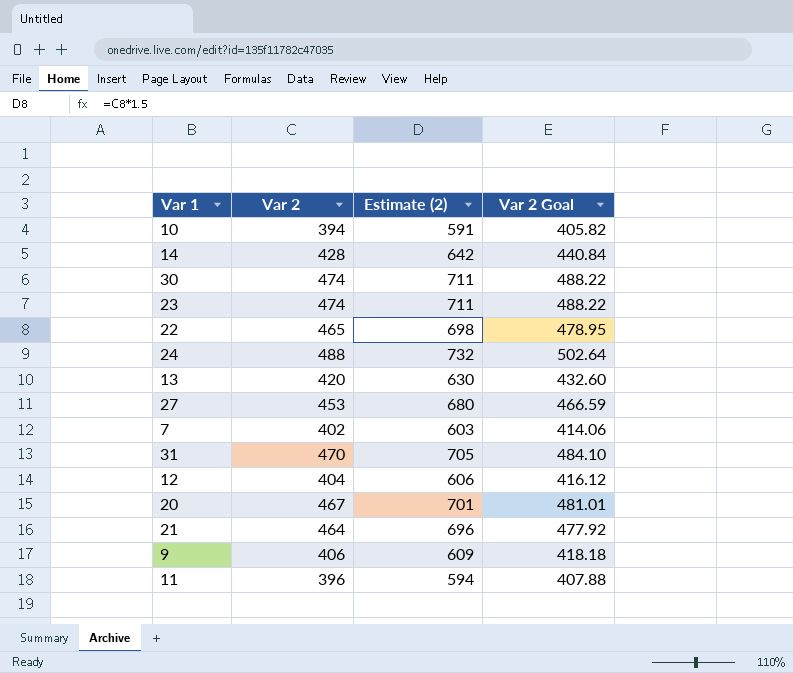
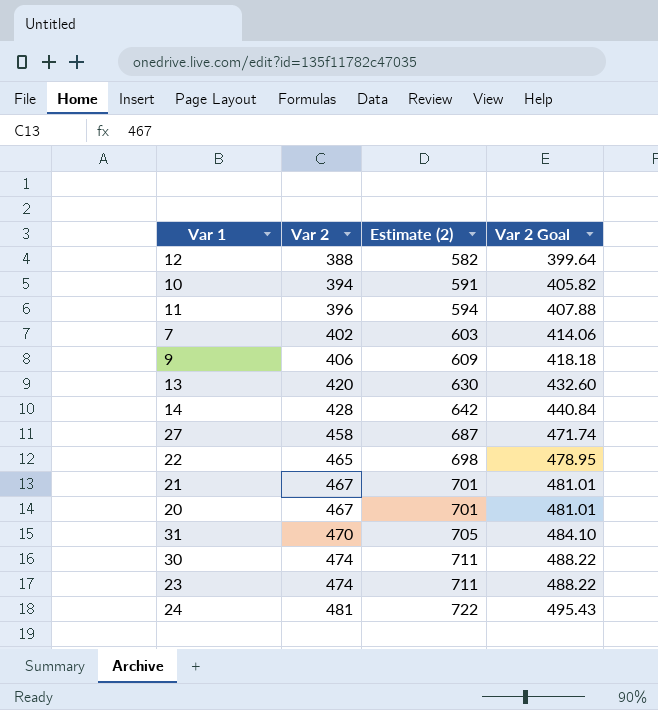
row order: none -> Var 2 ascending
12 | Var 2: 404 -> 388
12 | Estimate (2): 606 -> 582
12 | Var 2 Goal: 416.12 -> 399.64
27 | Var 2: 453 -> 458
27 | Estimate (2): 680 -> 687
27 | Var 2 Goal: 466.59 -> 471.74
21 | Var 2: 464 -> 467
21 | Estimate (2): 696 -> 701
21 | Var 2 Goal: 477.92 -> 481.01
24 | Var 2: 488 -> 481
24 | Estimate (2): 732 -> 722
24 | Var 2 Goal: 502.64 -> 495.43

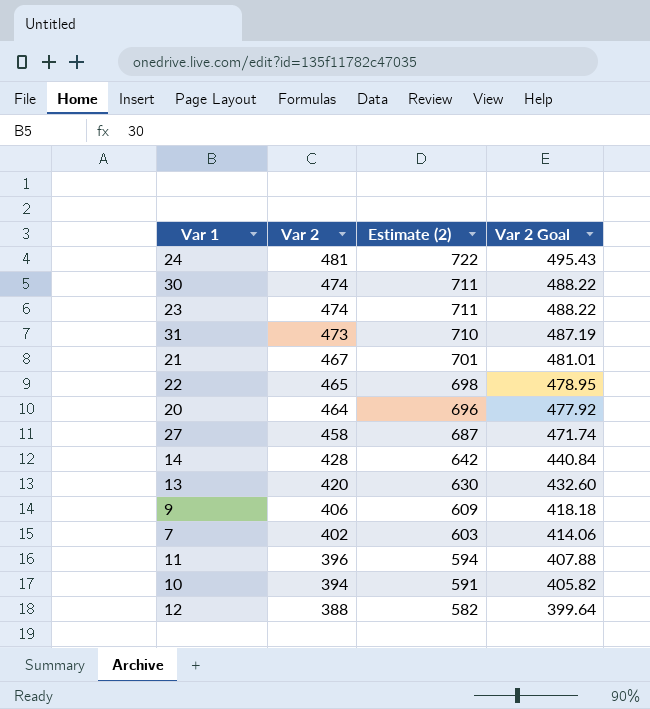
row order: Var 2 ascending -> Var 2 descending
31 | Var 2: 470 -> 473
31 | Estimate (2): 705 -> 710
31 | Var 2 Goal: 484.10 -> 487.19
20 | Var 2: 467 -> 464
20 | Estimate (2): 701 -> 696
20 | Var 2 Goal: 481.01 -> 477.92

